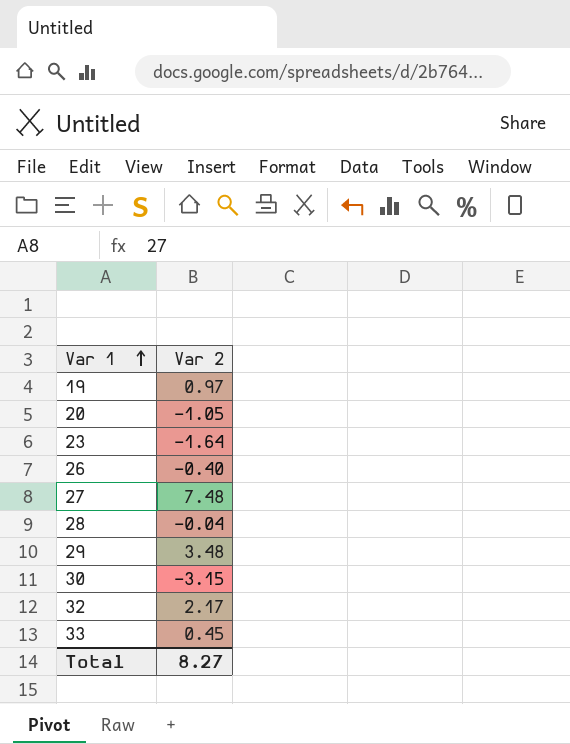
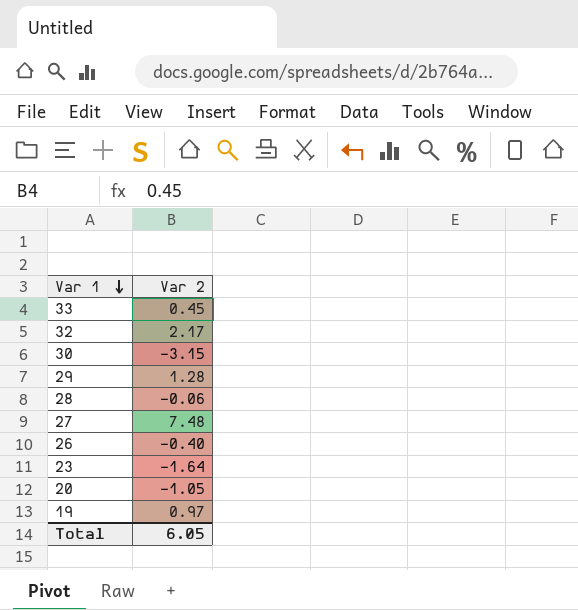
row order: Var 1 ascending -> Var 1 descending
29 | Var 2: 3.48 -> 1.28
28 | Var 2: -0.04 -> -0.06
Total | Var 2: 8.27 -> 6.05

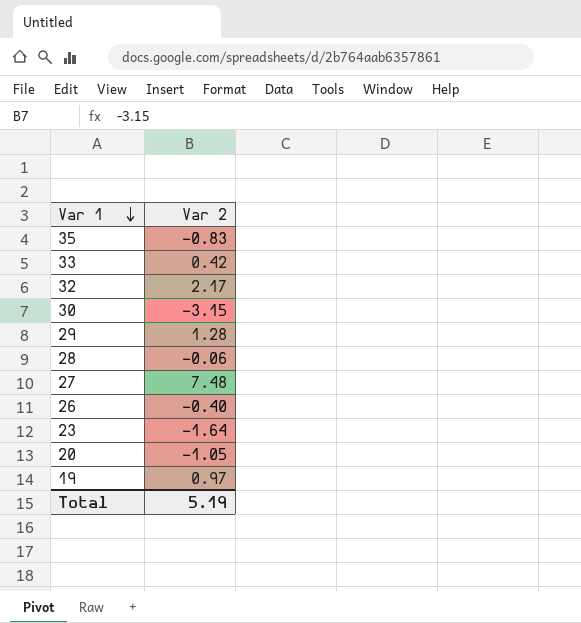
row 35: none -> -0.83
33 | Var 2: 0.45 -> 0.42
Total | Var 2: 6.05 -> 5.19

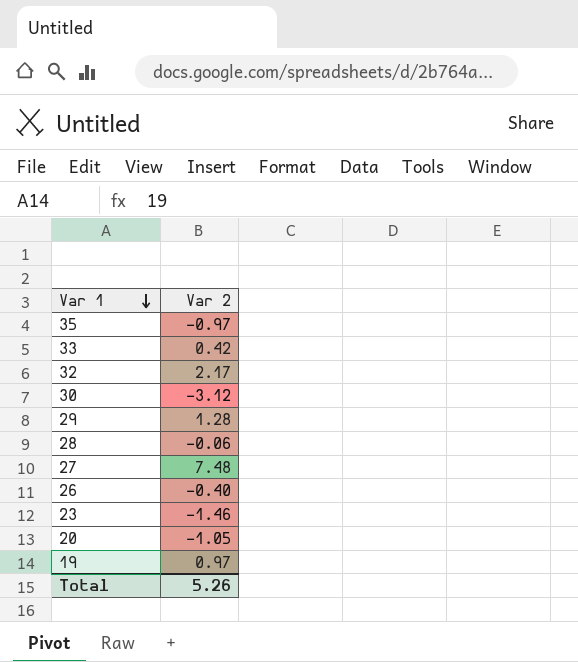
35 | Var 2: -0.83 -> -0.97
30 | Var 2: -3.15 -> -3.12
23 | Var 2: -1.64 -> -1.46
Total | Var 2: 5.19 -> 5.26

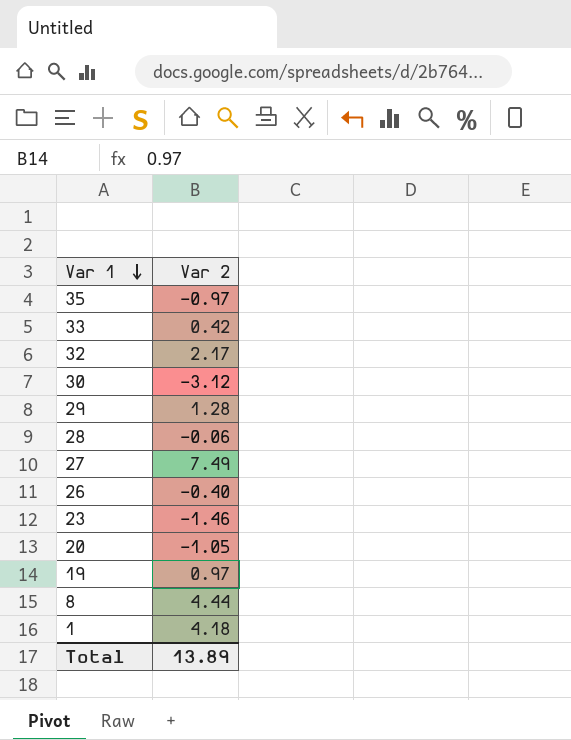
27 | Var 2: 7.48 -> 7.49
row 8: none -> 4.44
row 1: none -> 4.18
Total | Var 2: 5.26 -> 13.89

